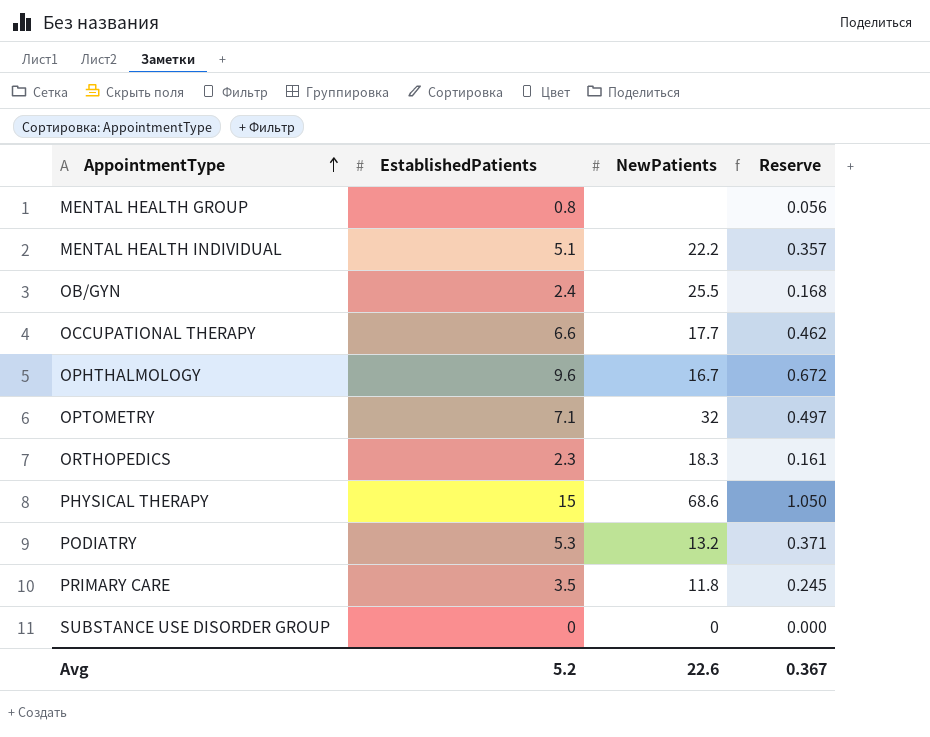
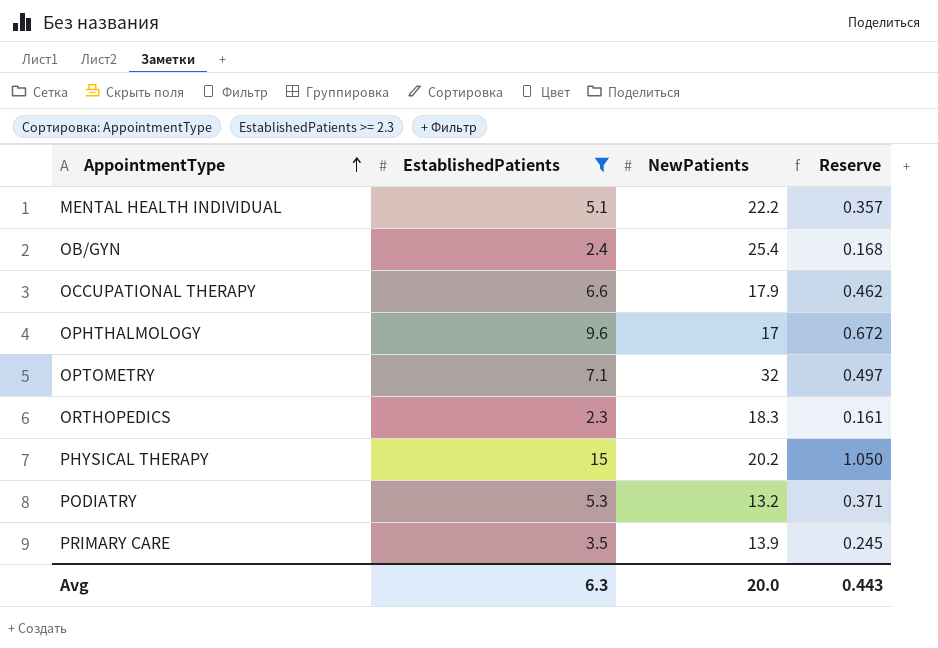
filter: none -> EstablishedPatients >= 2.3
OB/GYN | NewPatients: 25.5 -> 25.4
OCCUPATIONAL THERAPY | NewPatients: 17.7 -> 17.9
OPHTHALMOLOGY | NewPatients: 16.7 -> 17
PHYSICAL THERAPY | NewPatients: 68.6 -> 20.2
PRIMARY CARE | NewPatients: 11.8 -> 13.9
Avg | EstablishedPatients: 5.2 -> 6.3
Avg | NewPatients: 22.6 -> 20.0
Avg | Reserve: 0.367 -> 0.443

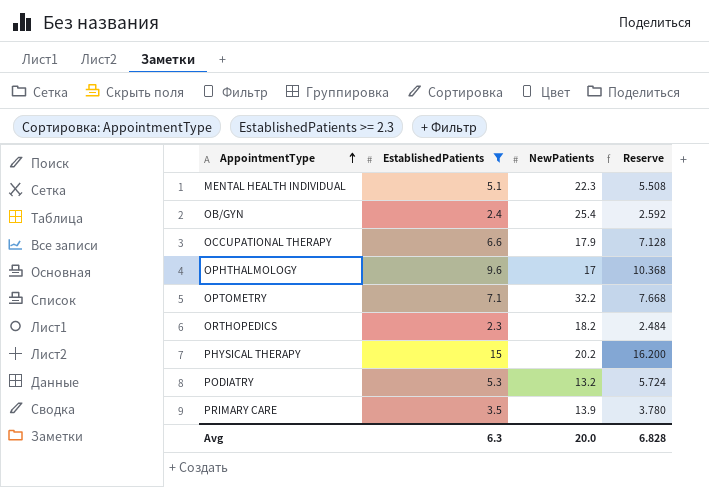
column Reserve | formula: [EstablishedPatients] * 0.07 -> [EstablishedPatients] * 1.08
MENTAL HEALTH INDIVIDUAL | NewPatients: 22.2 -> 22.3
OPTOMETRY | NewPatients: 32 -> 32.2
ORTHOPEDICS | NewPatients: 18.3 -> 18.2
Avg | Reserve: 0.443 -> 6.828

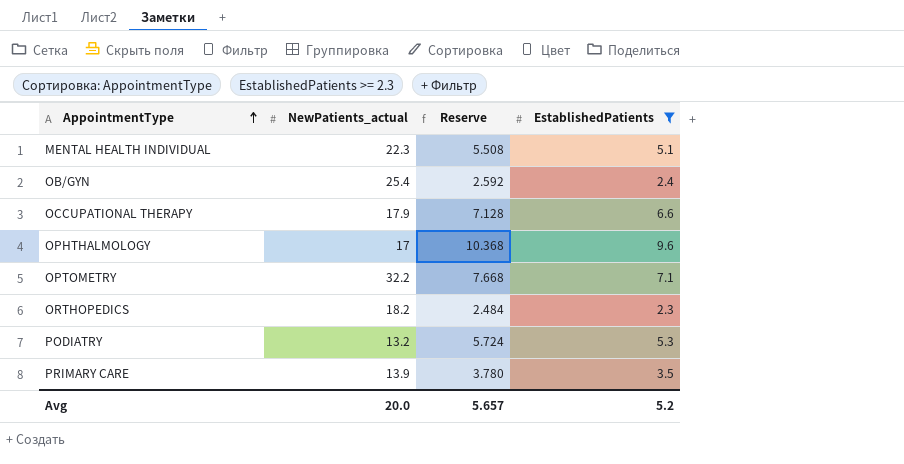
column name: NewPatients -> NewPatients_actual
column EstablishedPatients | position: 2 -> 4
row PHYSICAL THERAPY: 15 | 20.2 | 16.200 -> none
Avg | Reserve: 6.828 -> 5.657
Avg | EstablishedPatients: 6.3 -> 5.2

